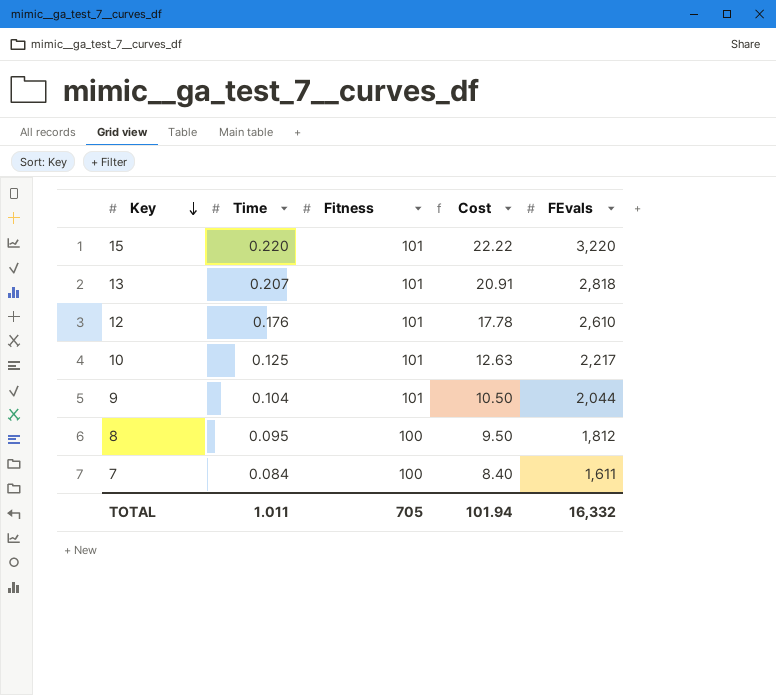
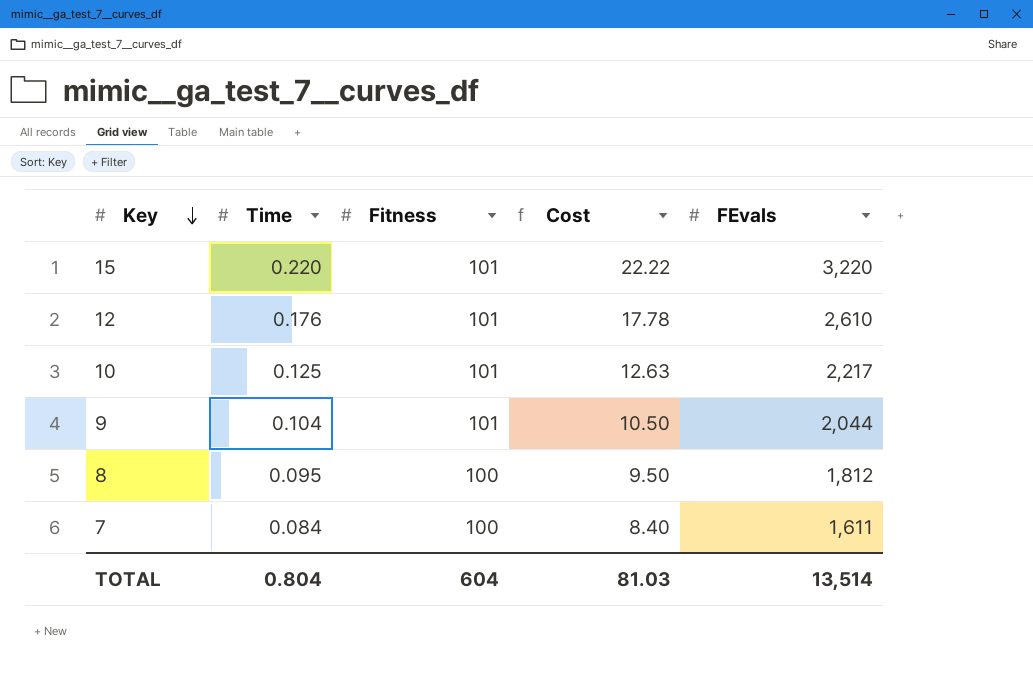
row 13: 0.207 | 101 | 20.91 | 2,818 -> none
TOTAL | Time: 1.011 -> 0.804
TOTAL | Fitness: 705 -> 604
TOTAL | Cost: 101.94 -> 81.03
TOTAL | FEvals: 16,332 -> 13,514

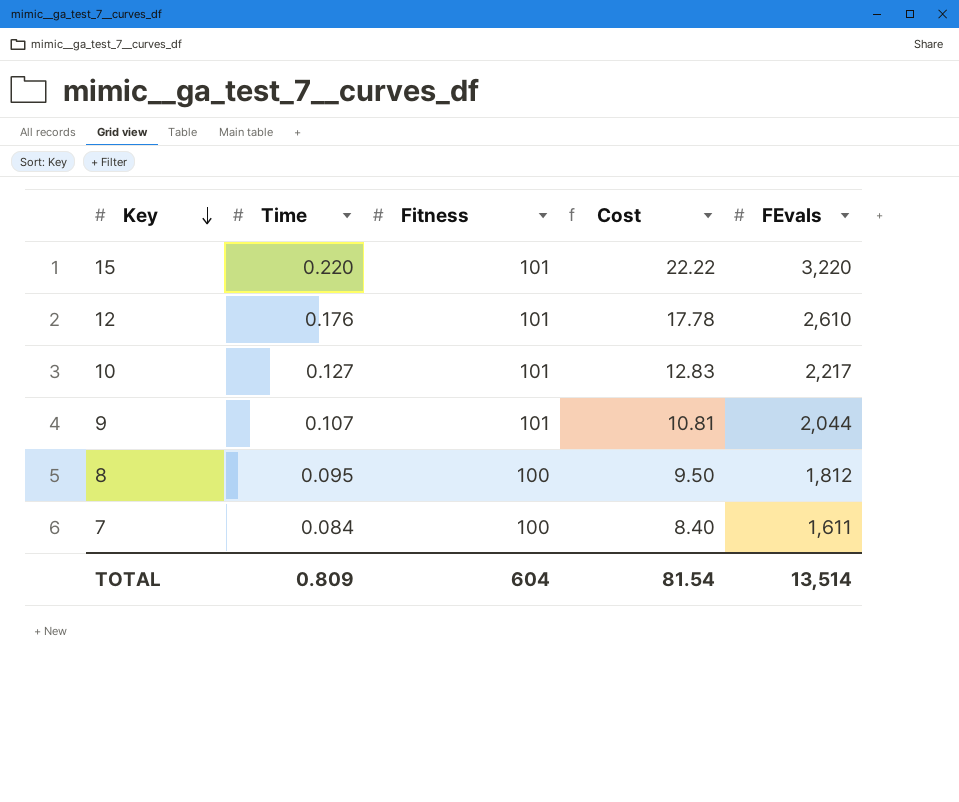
10 | Time: 0.125 -> 0.127
10 | Cost: 12.63 -> 12.83
9 | Time: 0.104 -> 0.107
9 | Cost: 10.50 -> 10.81
TOTAL | Time: 0.804 -> 0.809
TOTAL | Cost: 81.03 -> 81.54

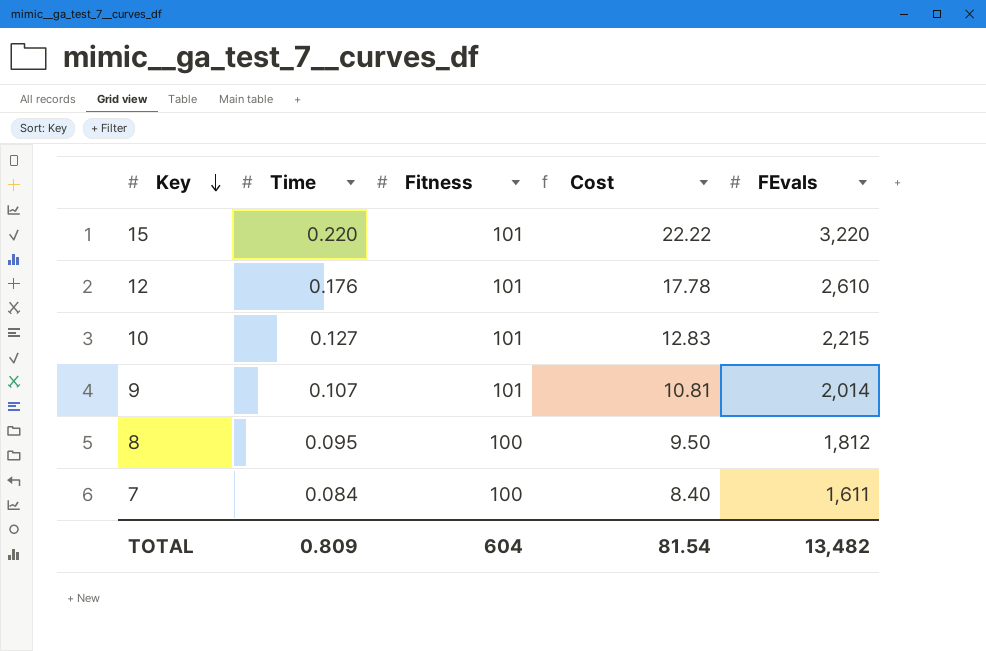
10 | FEvals: 2,217 -> 2,215
9 | FEvals: 2,044 -> 2,014
TOTAL | FEvals: 13,514 -> 13,482

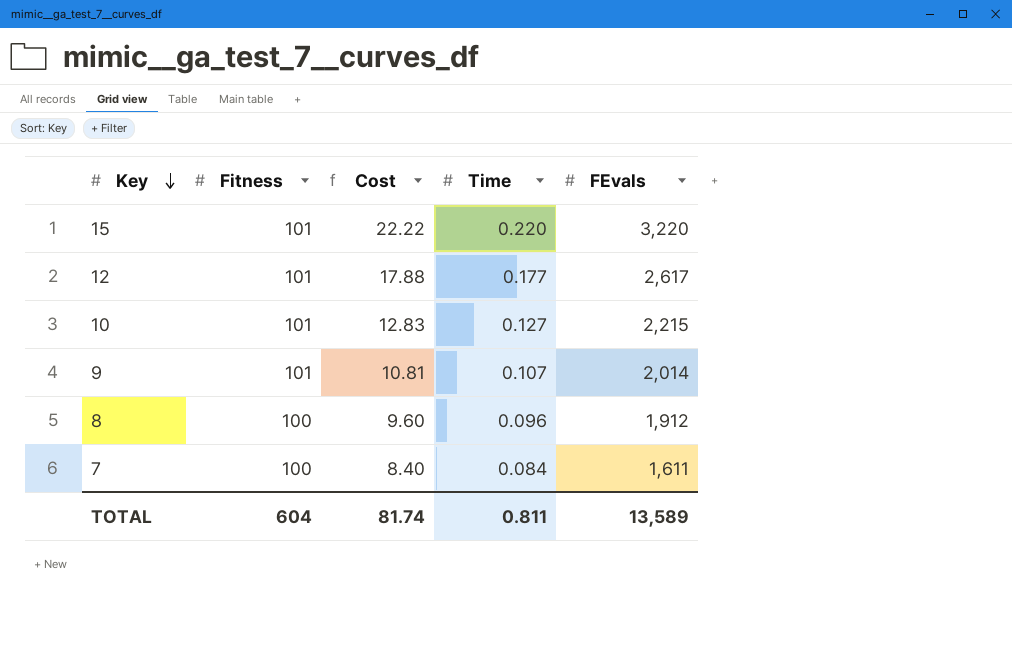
column Time | position: 2 -> 4
12 | Cost: 17.78 -> 17.88
12 | Time: 0.176 -> 0.177
12 | FEvals: 2,610 -> 2,617
8 | Cost: 9.50 -> 9.60
8 | Time: 0.095 -> 0.096
8 | FEvals: 1,812 -> 1,912
TOTAL | Cost: 81.54 -> 81.74
TOTAL | Time: 0.809 -> 0.811
TOTAL | FEvals: 13,482 -> 13,589

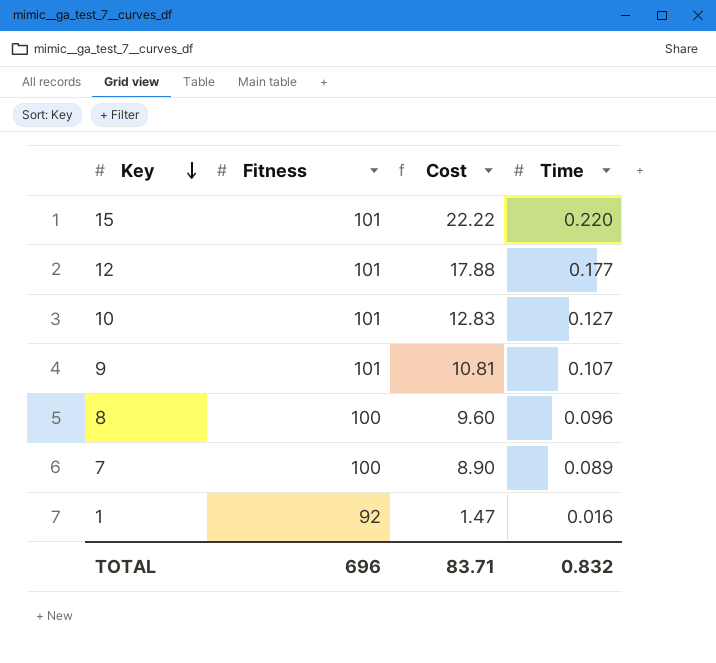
column FEvals | position: 5 -> none
7 | Cost: 8.40 -> 8.90
7 | Time: 0.084 -> 0.089
row 1: none -> 92 | 1.47 | 0.016
TOTAL | Fitness: 604 -> 696
TOTAL | Cost: 81.74 -> 83.71
TOTAL | Time: 0.811 -> 0.832

